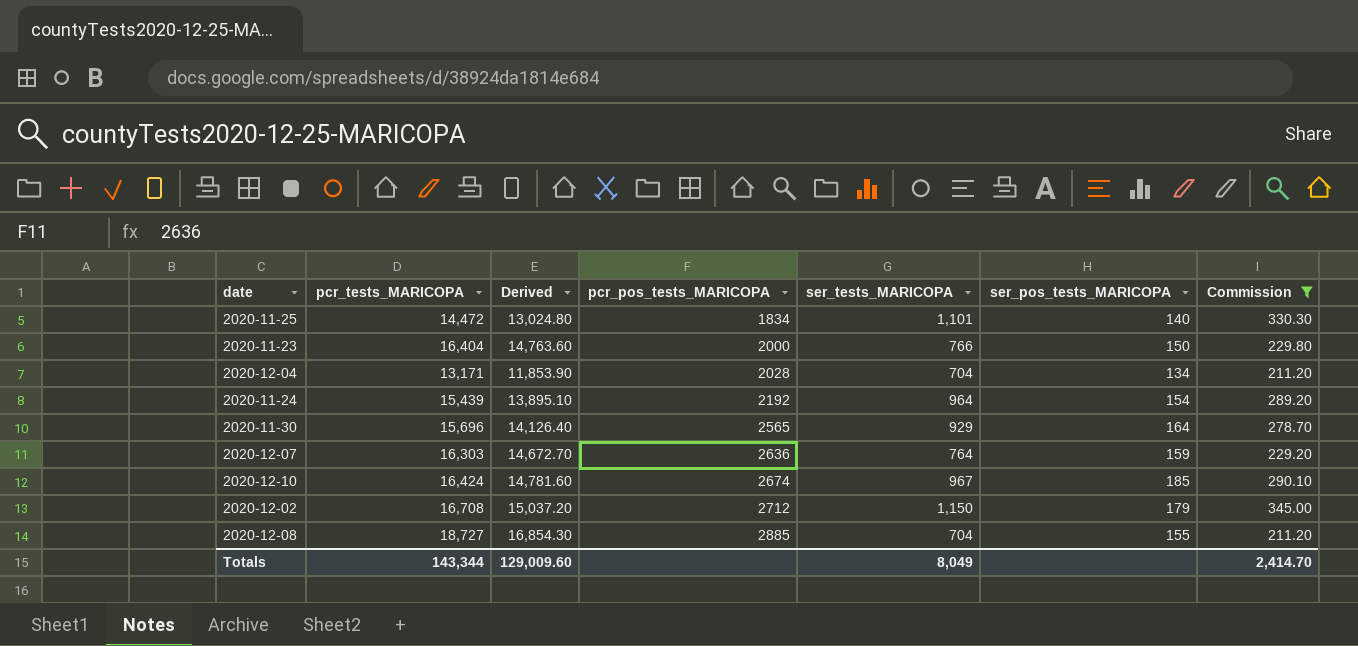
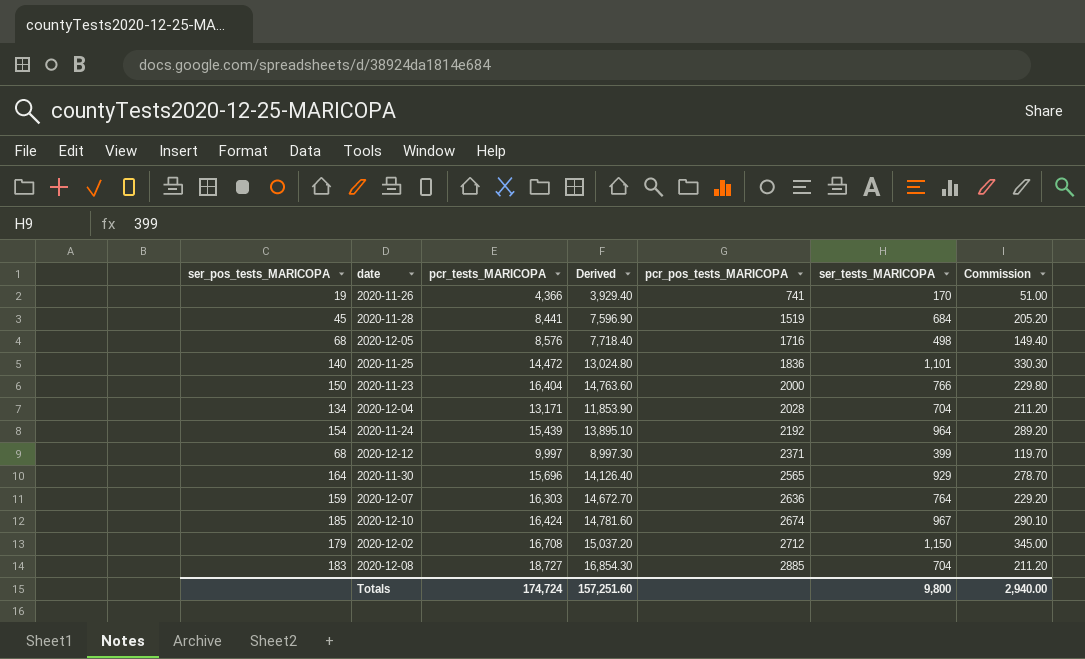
filter: Commission >= 211.20 -> none
column ser_pos_tests_MARICOPA | position: 6 -> 1
2020-11-25 | pcr_pos_tests_MARICOPA: 1834 -> 1836
2020-12-08 | ser_pos_tests_MARICOPA: 155 -> 183
Totals | pcr_tests_MARICOPA: 143,344 -> 174,724
Totals | Derived: 129,009.60 -> 157,251.60
Totals | ser_tests_MARICOPA: 8,049 -> 9,800
Totals | Commission: 2,414.70 -> 2,940.00

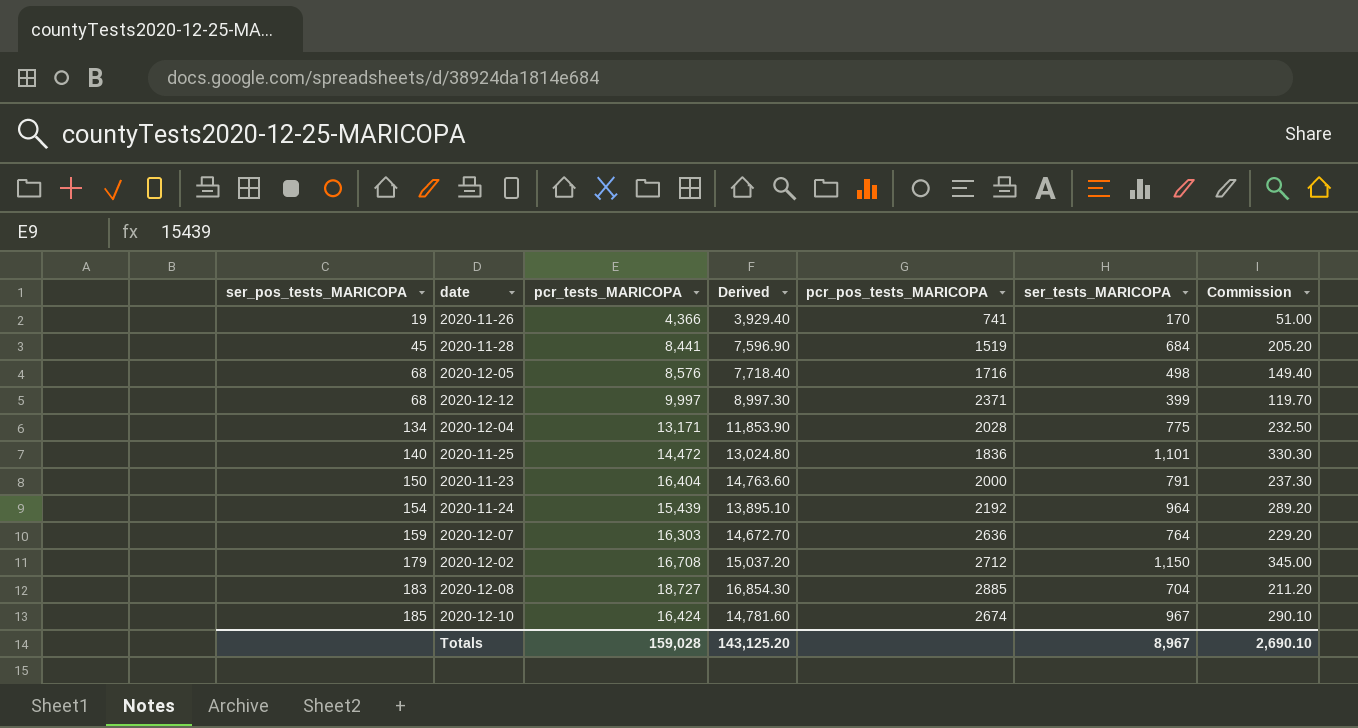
row order: pcr_pos_tests_MARICOPA ascending -> ser_pos_tests_MARICOPA ascending
row 2020-11-30: 164 | 15,696 | 14,126.40 | 2565 | 929 | 278.70 -> none
2020-12-04 | ser_tests_MARICOPA: 704 -> 775
2020-12-04 | Commission: 211.20 -> 232.50
2020-11-23 | ser_tests_MARICOPA: 766 -> 791
2020-11-23 | Commission: 229.80 -> 237.30
Totals | pcr_tests_MARICOPA: 174,724 -> 159,028
Totals | Derived: 157,251.60 -> 143,125.20
Totals | ser_tests_MARICOPA: 9,800 -> 8,967
Totals | Commission: 2,940.00 -> 2,690.10

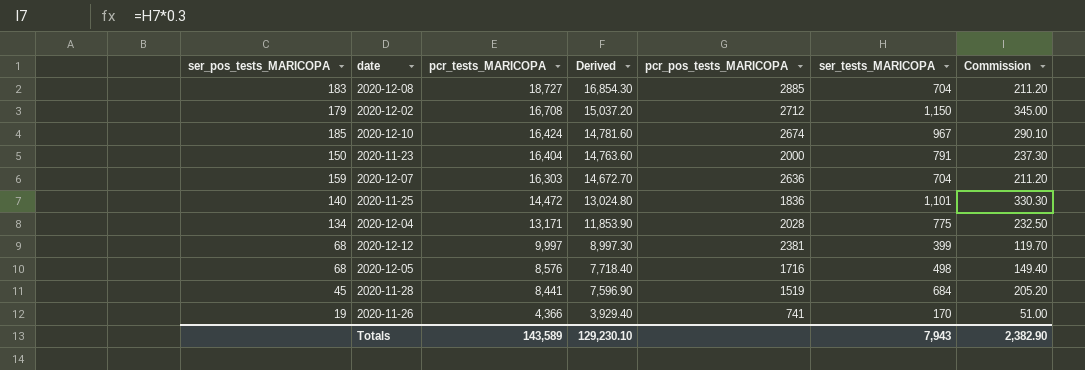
row order: ser_pos_tests_MARICOPA ascending -> pcr_tests_MARICOPA descending
row 2020-11-24: 154 | 15,439 | 13,895.10 | 2192 | 964 | 289.20 -> none
2020-12-07 | ser_tests_MARICOPA: 764 -> 704
2020-12-07 | Commission: 229.20 -> 211.20
2020-12-12 | pcr_pos_tests_MARICOPA: 2371 -> 2381
Totals | pcr_tests_MARICOPA: 159,028 -> 143,589
Totals | Derived: 143,125.20 -> 129,230.10
Totals | ser_tests_MARICOPA: 8,967 -> 7,943
Totals | Commission: 2,690.10 -> 2,382.90

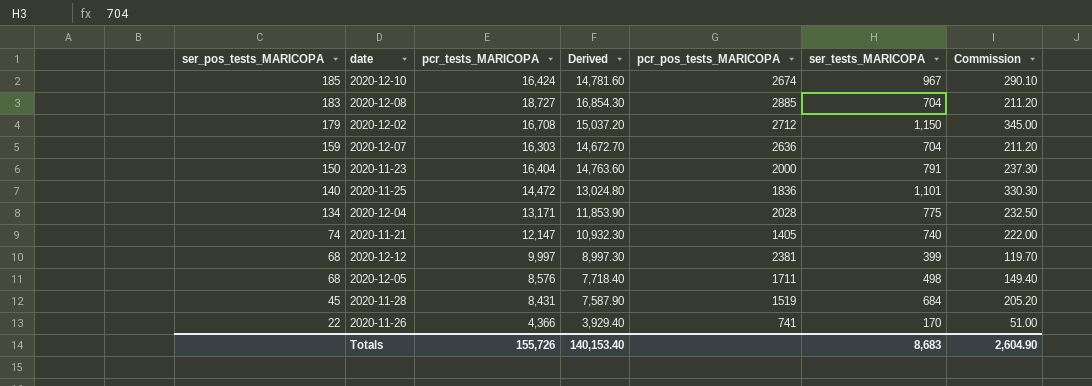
row order: pcr_tests_MARICOPA descending -> ser_pos_tests_MARICOPA descending
row 2020-11-21: none -> 74 | 12,147 | 10,932.30 | 1405 | 740 | 222.00
2020-12-05 | pcr_pos_tests_MARICOPA: 1716 -> 1711
2020-11-28 | pcr_tests_MARICOPA: 8,441 -> 8,431
2020-11-28 | Derived: 7,596.90 -> 7,587.90
2020-11-26 | ser_pos_tests_MARICOPA: 19 -> 22
Totals | pcr_tests_MARICOPA: 143,589 -> 155,726
Totals | Derived: 129,230.10 -> 140,153.40
Totals | ser_tests_MARICOPA: 7,943 -> 8,683
Totals | Commission: 2,382.90 -> 2,604.90

